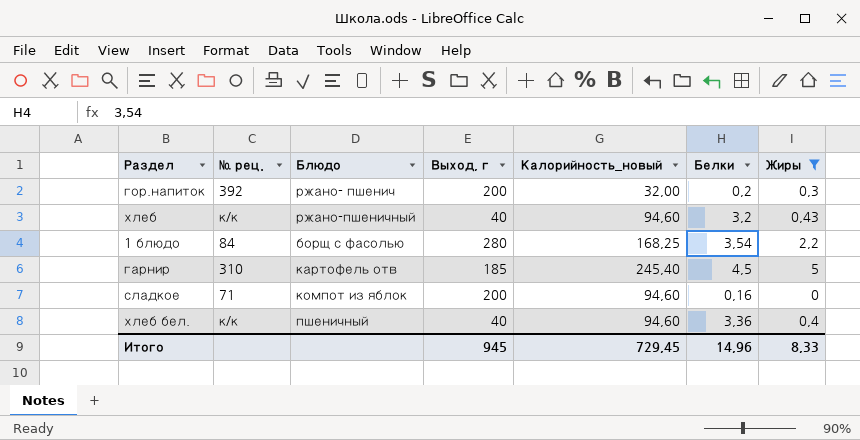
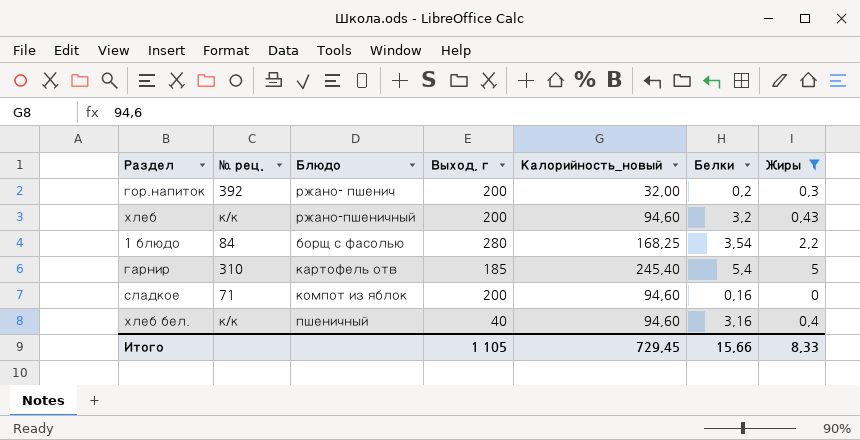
хлеб | Выход, г: 40 -> 200
гарнир | Белки: 4,5 -> 5,4
хлеб бел. | Белки: 3,36 -> 3,16
Итого | Выход, г: 945 -> 1 105
Итого | Белки: 14,96 -> 15,66

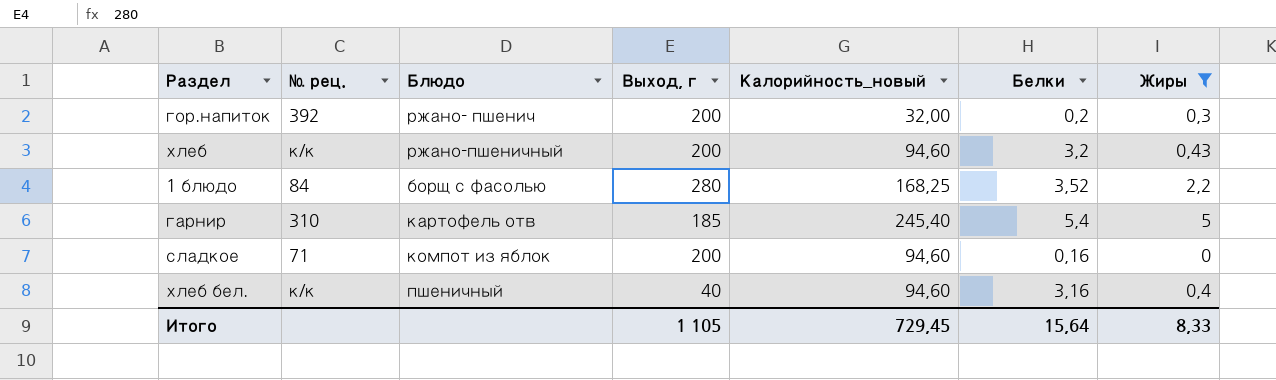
1 блюдо | Белки: 3,54 -> 3,52
Итого | Белки: 15,66 -> 15,64

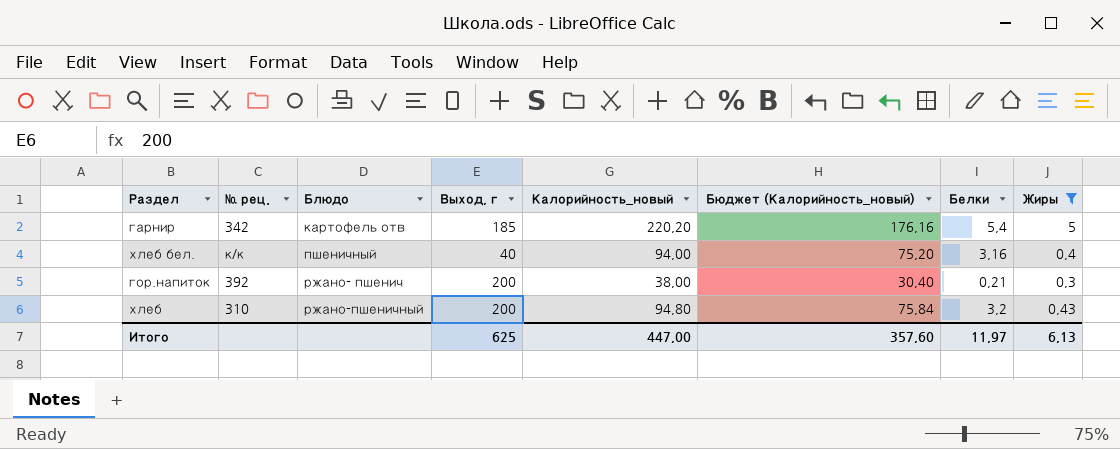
row order: none -> Блюдо ascending
column Бюджет (Калорийность_новый) | formula: none -> [Калорийность_новый] * 0,8
row 1 блюдо: 84 | борщ с фасолью | 280 | 168,25 | 3,52 | 2,2 -> none
row сладкое: 71 | компот из яблок | 200 | 94,60 | 0,16 | 0 -> none
гарнир | № рец.: 310 -> 342
гарнир | Калорийность_новый: 245,40 -> 220,20
хлеб бел. | Калорийность_новый: 94,60 -> 94,00
гор.напиток | Калорийность_новый: 32,00 -> 38,00
гор.напиток | Белки: 0,2 -> 0,21
хлеб | № рец.: к/к -> 310
хлеб | Калорийность_новый: 94,60 -> 94,80
Итого | Выход, г: 1 105 -> 625
Итого | Калорийность_новый: 729,45 -> 447,00
Итого | Белки: 15,64 -> 11,97
Итого | Жиры: 8,33 -> 6,13

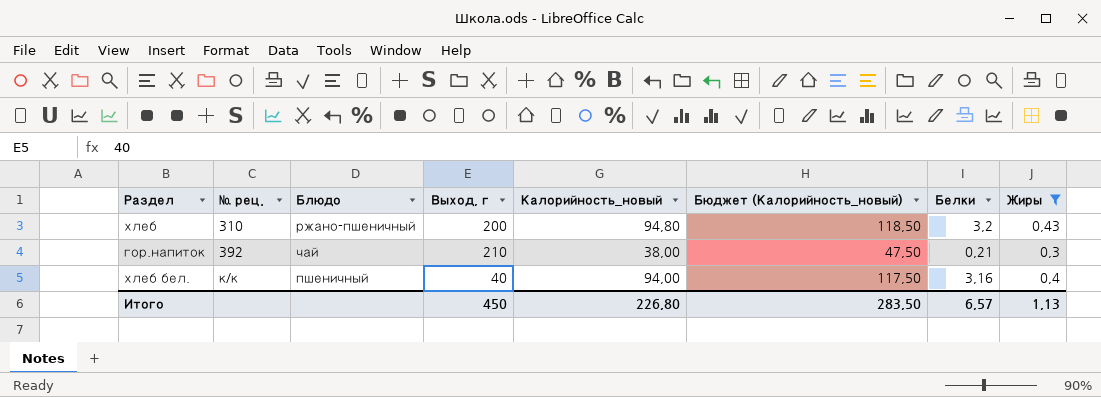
row order: Блюдо ascending -> № рец. ascending
column Бюджет (Калорийность_новый) | formula: [Калорийность_новый] * 0,8 -> [Калорийность_новый] * 1,25
row гарнир: 342 | картофель отв | 185 | 220,20 | 176,16 | 5,4 | 5 -> none
гор.напиток | Блюдо: ржано- пшенич -> чай
гор.напиток | Выход, г: 200 -> 210
Итого | Выход, г: 625 -> 450
Итого | Калорийность_новый: 447,00 -> 226,80
Итого | Бюджет (Калорийность_новый): 357,60 -> 283,50
Итого | Белки: 11,97 -> 6,57
Итого | Жиры: 6,13 -> 1,13

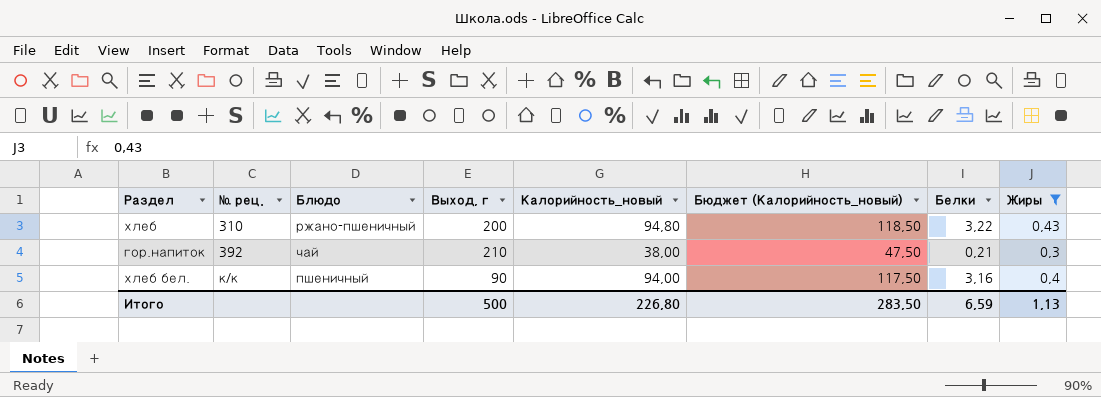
хлеб | Белки: 3,2 -> 3,22
хлеб бел. | Выход, г: 40 -> 90
Итого | Выход, г: 450 -> 500
Итого | Белки: 6,57 -> 6,59

